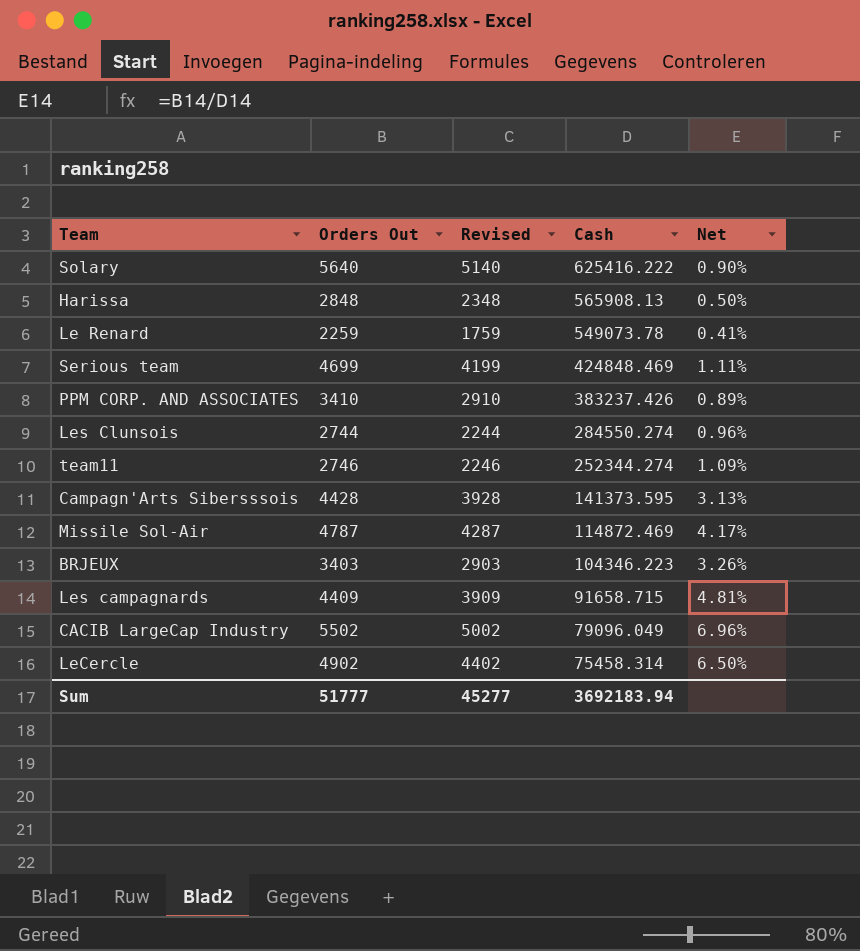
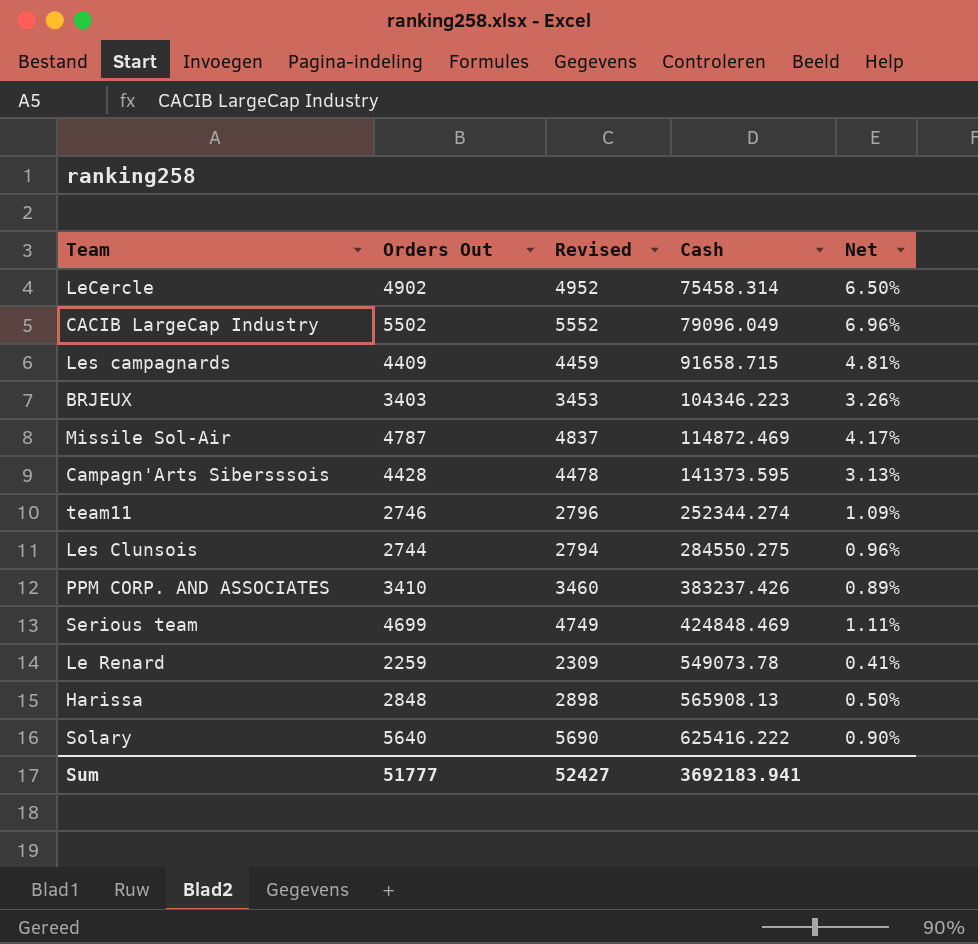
row order: Cash descending -> Cash ascending
column Revised | formula: [Orders Out] - 500 -> [Orders Out] + 50
Les Clunsois | Cash: 284550.274 -> 284550.275
Sum | Revised: 45277 -> 52427
Sum | Cash: 3692183.94 -> 3692183.941

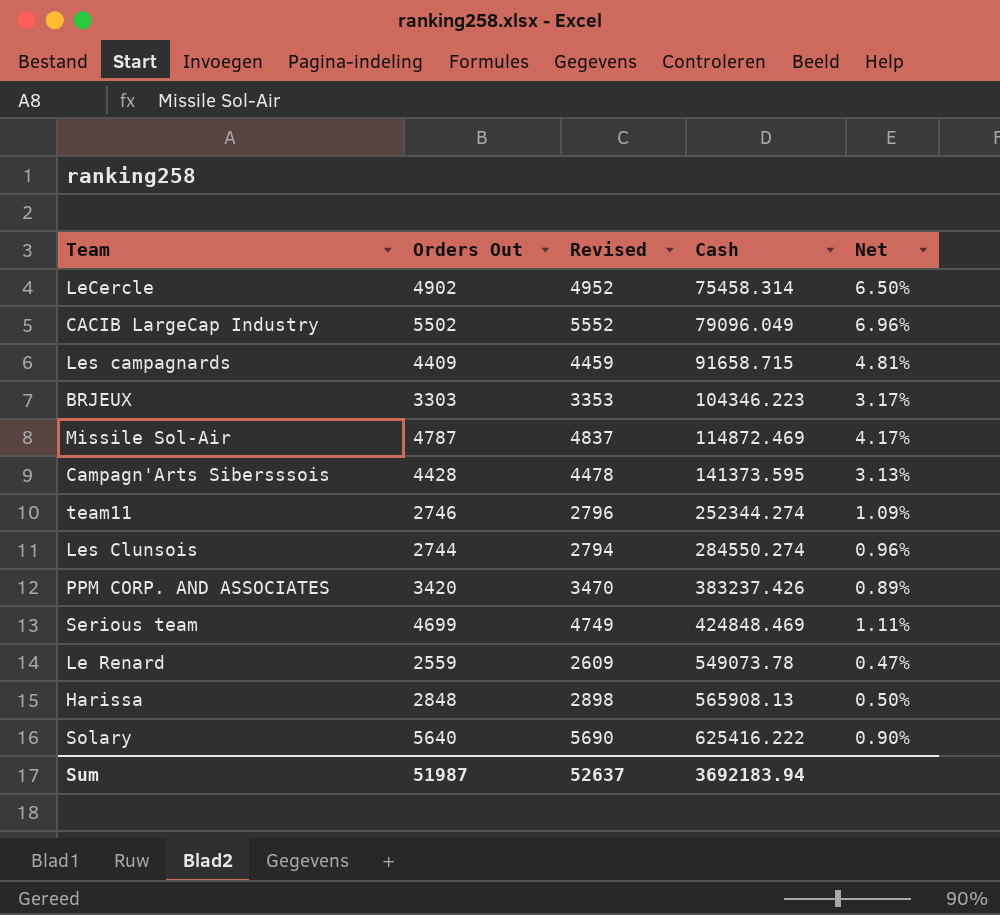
BRJEUX | Orders Out: 3403 -> 3303
BRJEUX | Revised: 3453 -> 3353
BRJEUX | Net: 3.26% -> 3.17%
Les Clunsois | Cash: 284550.275 -> 284550.274
PPM CORP. AND ASSOCIATES | Orders Out: 3410 -> 3420
PPM CORP. AND ASSOCIATES | Revised: 3460 -> 3470
Le Renard | Orders Out: 2259 -> 2559
Le Renard | Revised: 2309 -> 2609
Le Renard | Net: 0.41% -> 0.47%
Sum | Orders Out: 51777 -> 51987
Sum | Revised: 52427 -> 52637
Sum | Cash: 3692183.941 -> 3692183.94

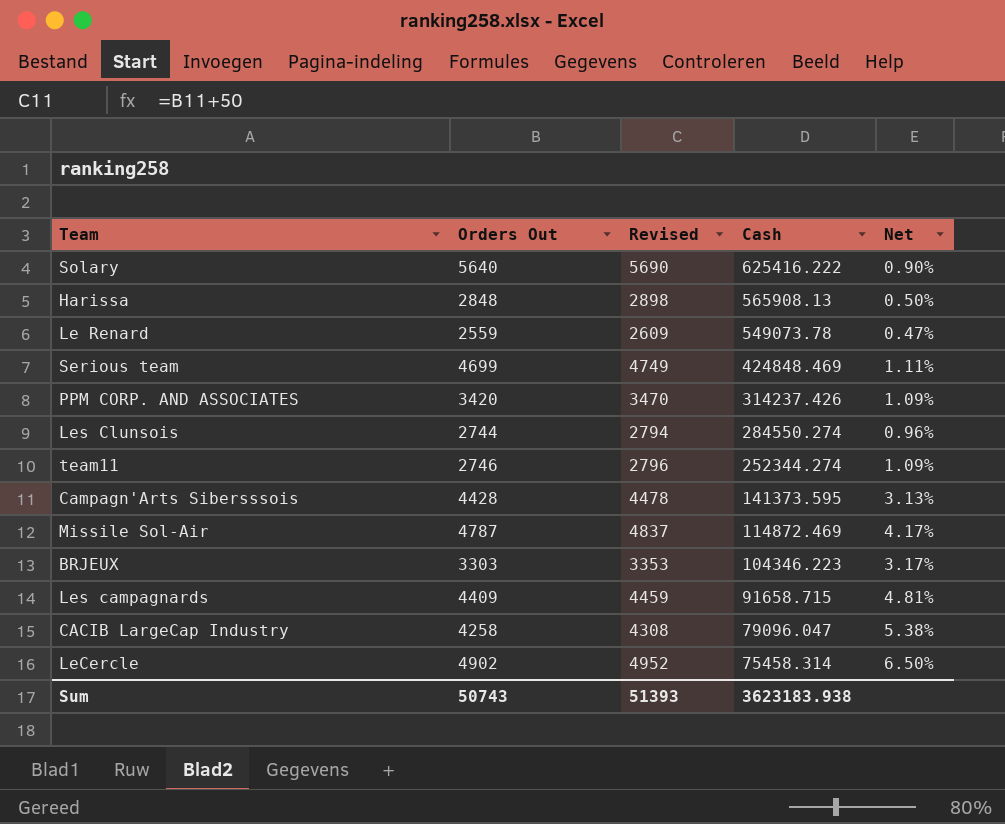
row order: Cash ascending -> Cash descending
PPM CORP. AND ASSOCIATES | Cash: 383237.426 -> 314237.426
PPM CORP. AND ASSOCIATES | Net: 0.89% -> 1.09%
CACIB LargeCap Industry | Orders Out: 5502 -> 4258
CACIB LargeCap Industry | Revised: 5552 -> 4308
CACIB LargeCap Industry | Cash: 79096.049 -> 79096.047
CACIB LargeCap Industry | Net: 6.96% -> 5.38%
Sum | Orders Out: 51987 -> 50743
Sum | Revised: 52637 -> 51393
Sum | Cash: 3692183.94 -> 3623183.938

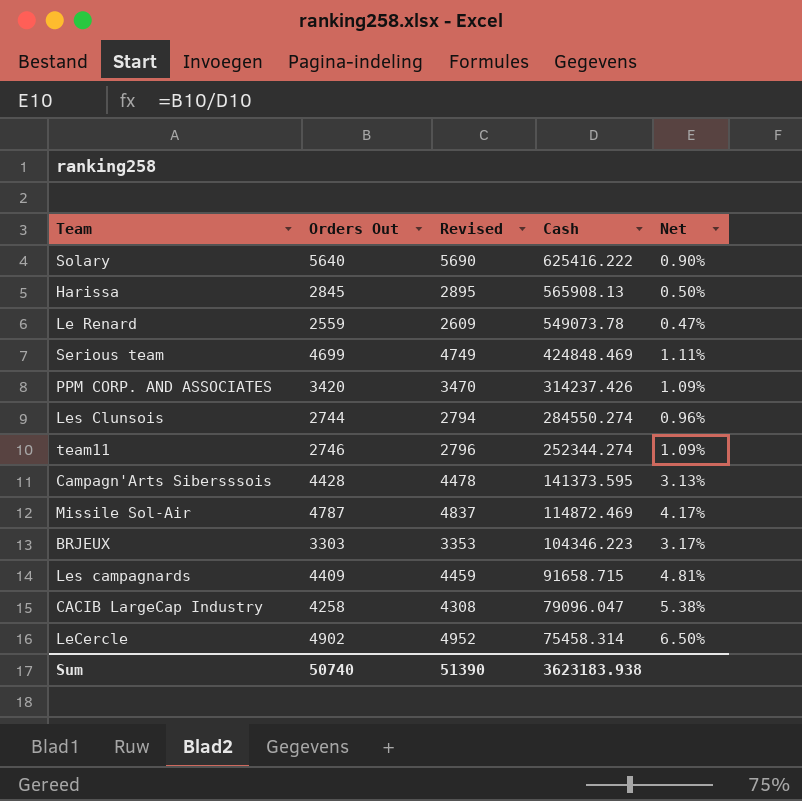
Harissa | Orders Out: 2848 -> 2845
Harissa | Revised: 2898 -> 2895
Sum | Orders Out: 50743 -> 50740
Sum | Revised: 51393 -> 51390

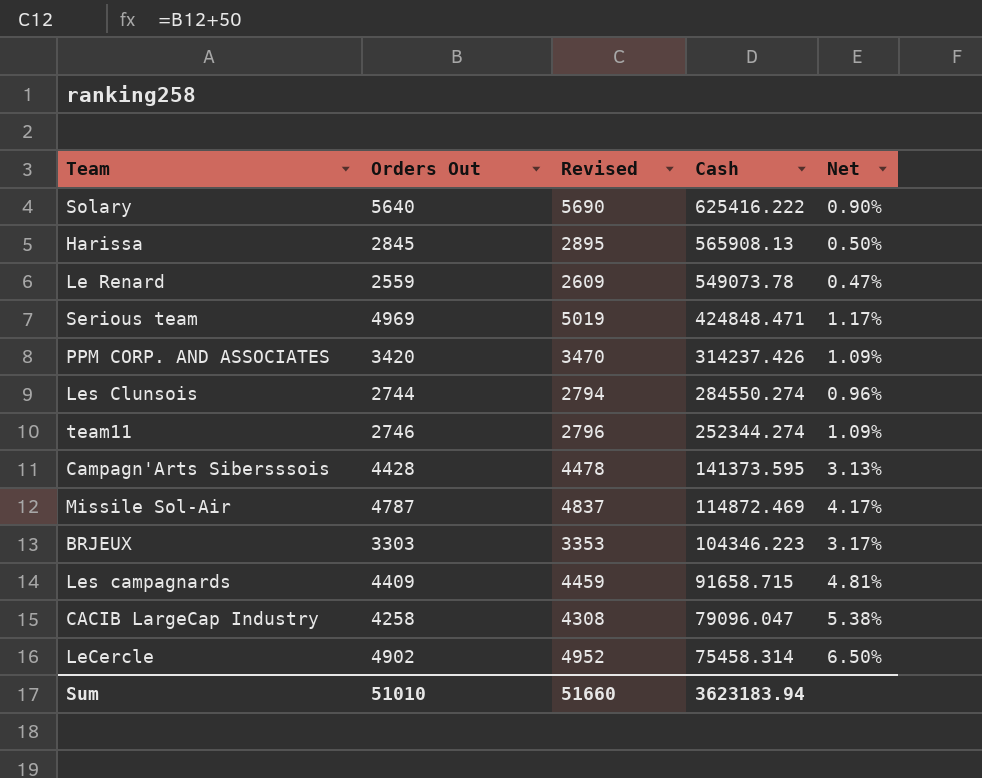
Serious team | Orders Out: 4699 -> 4969
Serious team | Revised: 4749 -> 5019
Serious team | Cash: 424848.469 -> 424848.471
Serious team | Net: 1.11% -> 1.17%
Sum | Orders Out: 50740 -> 51010
Sum | Revised: 51390 -> 51660
Sum | Cash: 3623183.938 -> 3623183.94

